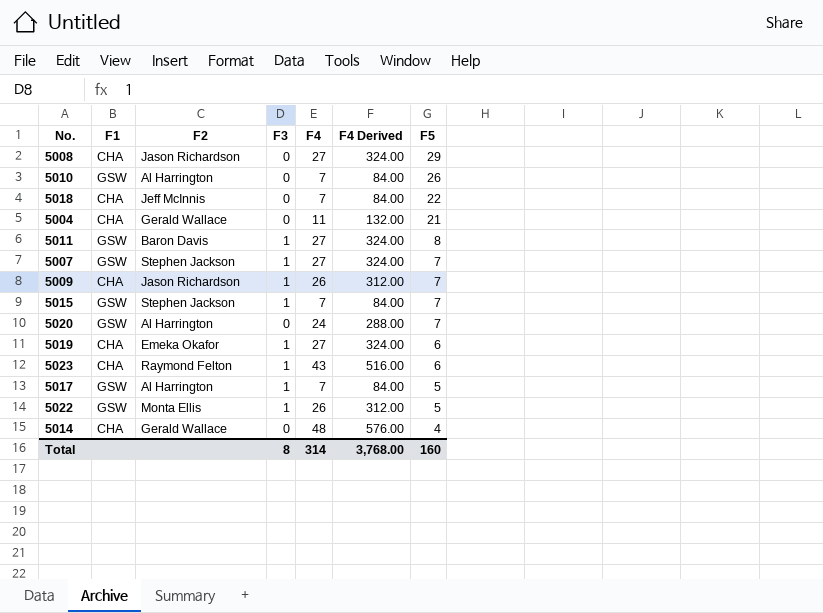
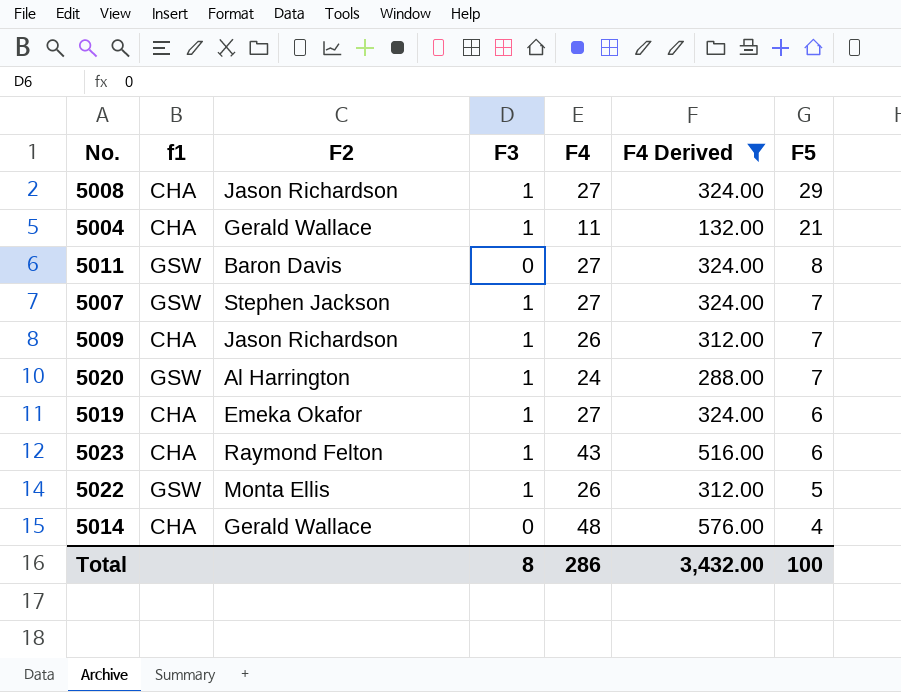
filter: none -> F4 Derived != 84.00
column name: F1 -> f1
5008 | F3: 0 -> 1
5004 | F3: 0 -> 1
5011 | F3: 1 -> 0
5020 | F3: 0 -> 1
Total | F4: 314 -> 286
Total | F4 Derived: 3,768.00 -> 3,432.00
Total | F5: 160 -> 100

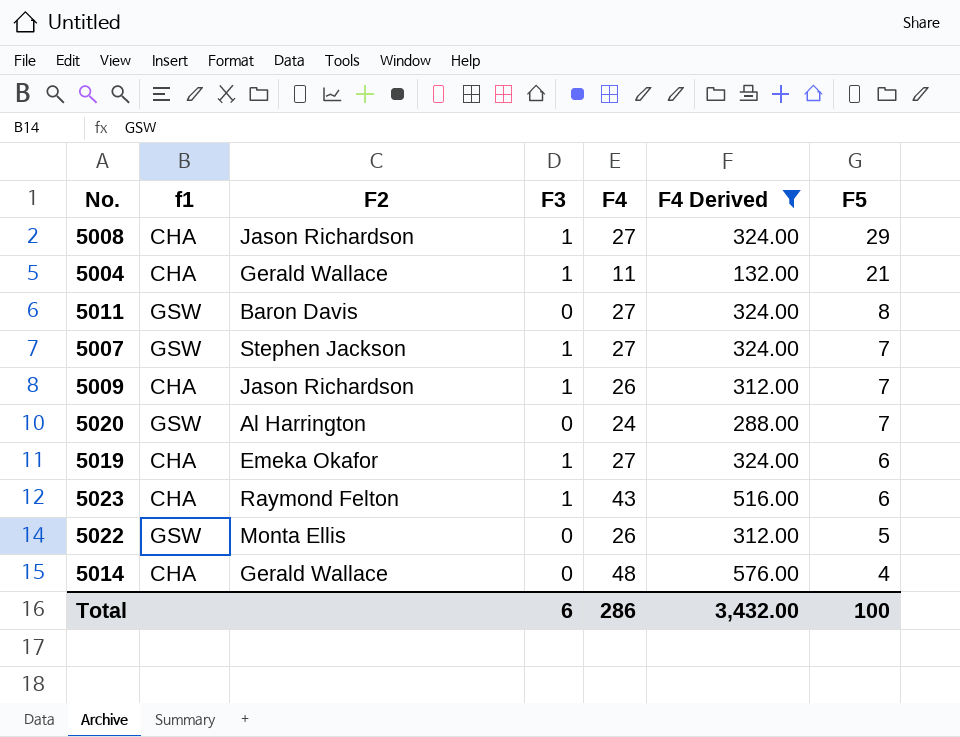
5020 | F3: 1 -> 0
5022 | F3: 1 -> 0
Total | F3: 8 -> 6

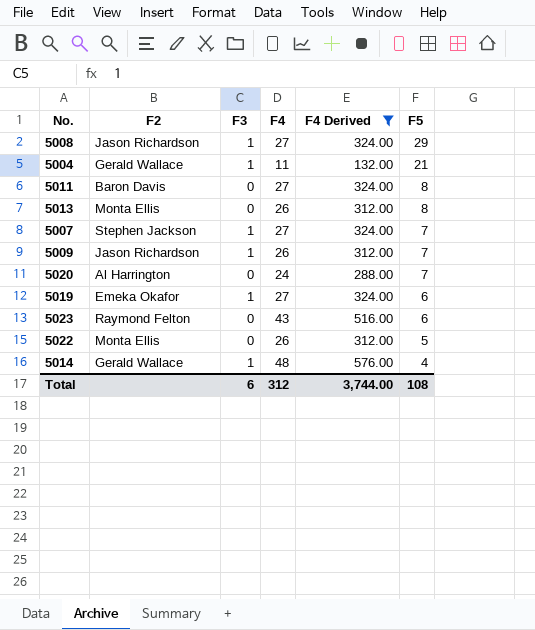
column f1 | position: 2 -> none
row 5013: none -> Monta Ellis | 0 | 26 | 312.00 | 8
5023 | F3: 1 -> 0
5014 | F3: 0 -> 1
Total | F4: 286 -> 312
Total | F4 Derived: 3,432.00 -> 3,744.00
Total | F5: 100 -> 108

